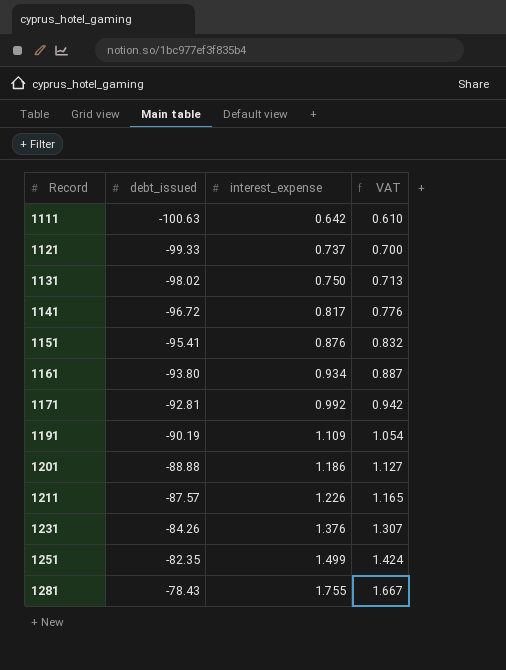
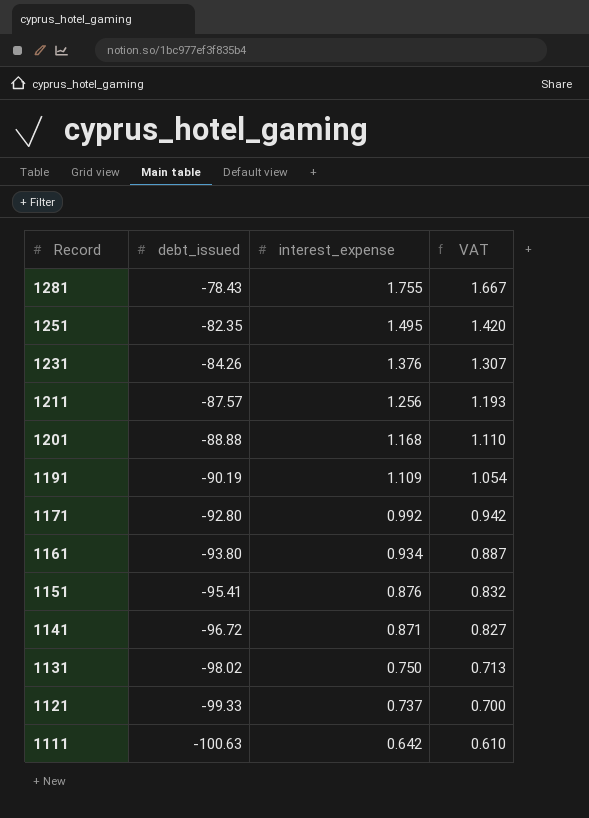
row order: Record ascending -> Record descending
1251 | interest_expense: 1.499 -> 1.495
1251 | VAT: 1.424 -> 1.420
1211 | interest_expense: 1.226 -> 1.256
1211 | VAT: 1.165 -> 1.193
1201 | interest_expense: 1.186 -> 1.168
1201 | VAT: 1.127 -> 1.110
1171 | debt_issued: -92.81 -> -92.80
1141 | interest_expense: 0.817 -> 0.871
1141 | VAT: 0.776 -> 0.827

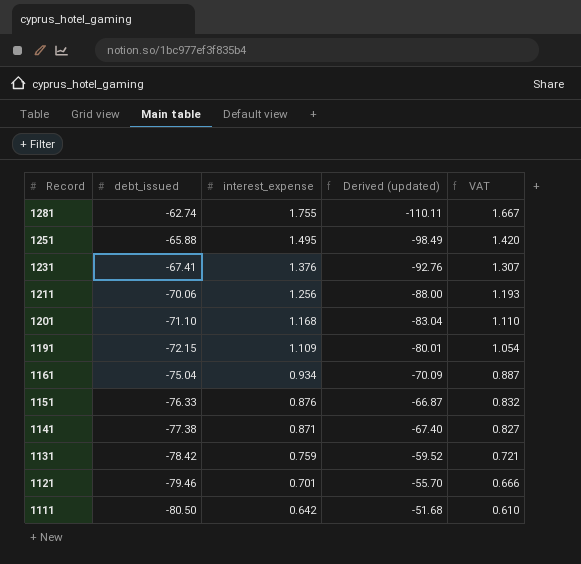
column Derived (updated) | formula: none -> [debt_issued] * [interest_expense]
row 1171: -92.80 | 0.992 | 0.942 -> none
1281 | debt_issued: -78.43 -> -62.74
1251 | debt_issued: -82.35 -> -65.88
1231 | debt_issued: -84.26 -> -67.41
1211 | debt_issued: -87.57 -> -70.06
1201 | debt_issued: -88.88 -> -71.10
1191 | debt_issued: -90.19 -> -72.15
1161 | debt_issued: -93.80 -> -75.04
1151 | debt_issued: -95.41 -> -76.33
1141 | debt_issued: -96.72 -> -77.38
1131 | debt_issued: -98.02 -> -78.42
1131 | interest_expense: 0.750 -> 0.759
1131 | VAT: 0.713 -> 0.721
1121 | debt_issued: -99.33 -> -79.46
1121 | interest_expense: 0.737 -> 0.701
1121 | VAT: 0.700 -> 0.666
1111 | debt_issued: -100.63 -> -80.50

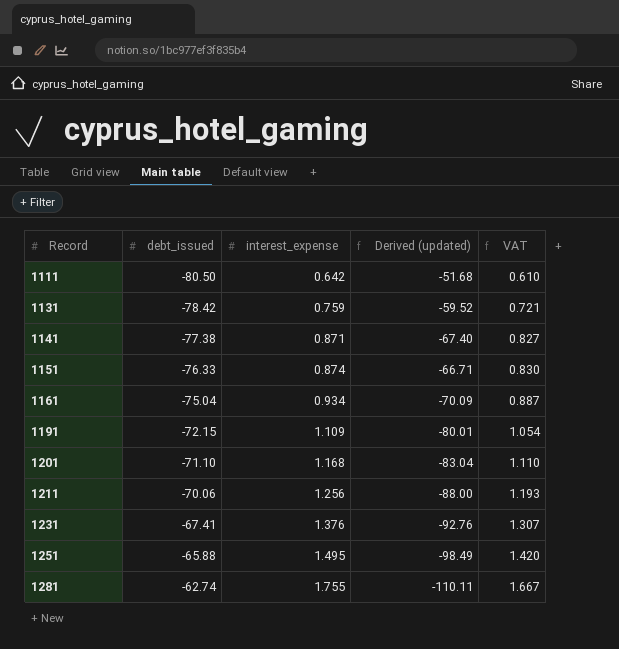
row order: Record descending -> Record ascending
row 1121: -79.46 | 0.701 | -55.70 | 0.666 -> none
1151 | interest_expense: 0.876 -> 0.874
1151 | Derived (updated): -66.87 -> -66.71
1151 | VAT: 0.832 -> 0.830

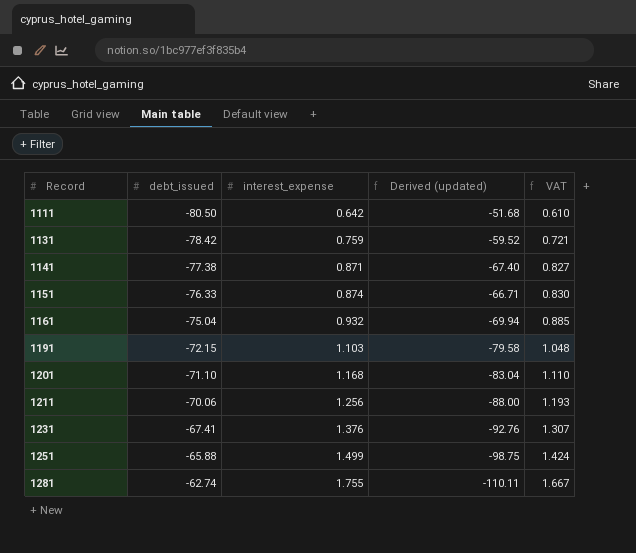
1161 | interest_expense: 0.934 -> 0.932
1161 | Derived (updated): -70.09 -> -69.94
1161 | VAT: 0.887 -> 0.885
1191 | interest_expense: 1.109 -> 1.103
1191 | Derived (updated): -80.01 -> -79.58
1191 | VAT: 1.054 -> 1.048
1251 | interest_expense: 1.495 -> 1.499
1251 | Derived (updated): -98.49 -> -98.75
1251 | VAT: 1.420 -> 1.424

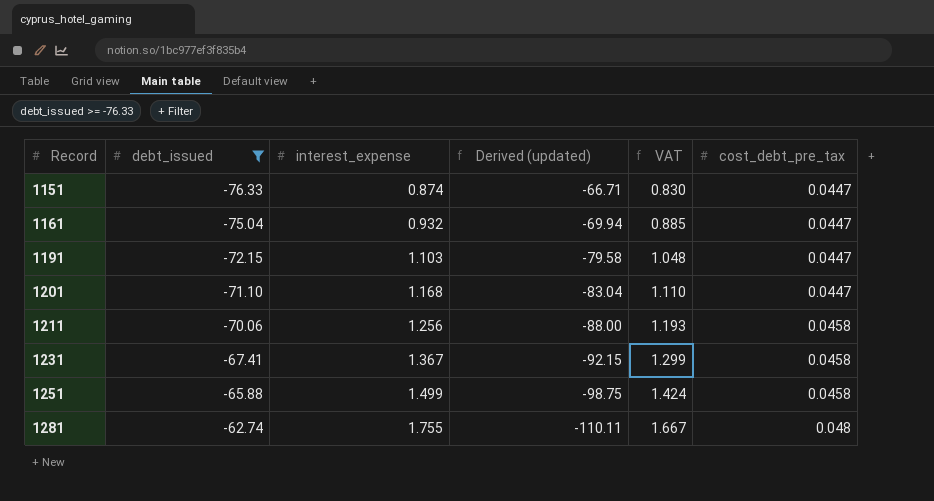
filter: none -> debt_issued >= -76.33
column cost_debt_pre_tax | position: none -> 6
1231 | interest_expense: 1.376 -> 1.367
1231 | Derived (updated): -92.76 -> -92.15
1231 | VAT: 1.307 -> 1.299

